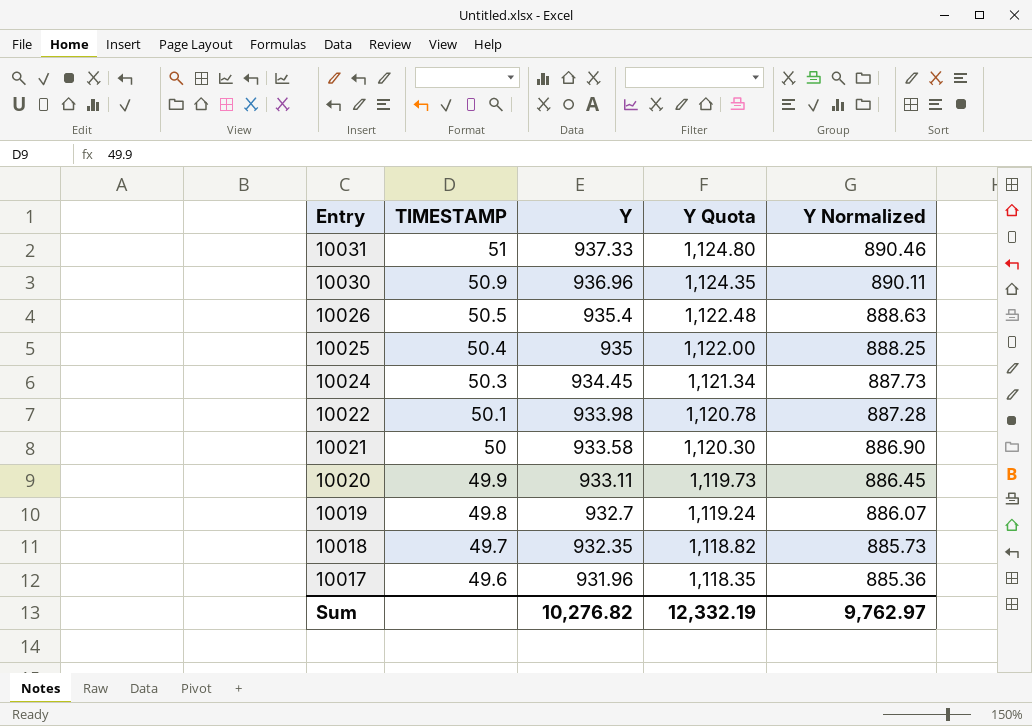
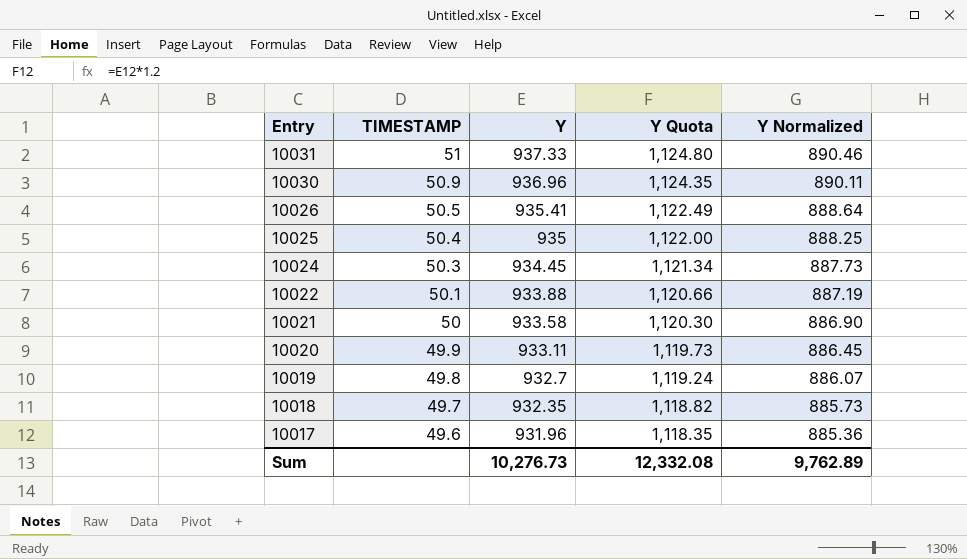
10026 | Y: 935.4 -> 935.41
10026 | Y Quota: 1,122.48 -> 1,122.49
10026 | Y Normalized: 888.63 -> 888.64
10022 | Y: 933.98 -> 933.88
10022 | Y Quota: 1,120.78 -> 1,120.66
10022 | Y Normalized: 887.28 -> 887.19
Sum | Y: 10,276.82 -> 10,276.73
Sum | Y Quota: 12,332.19 -> 12,332.08
Sum | Y Normalized: 9,762.97 -> 9,762.89

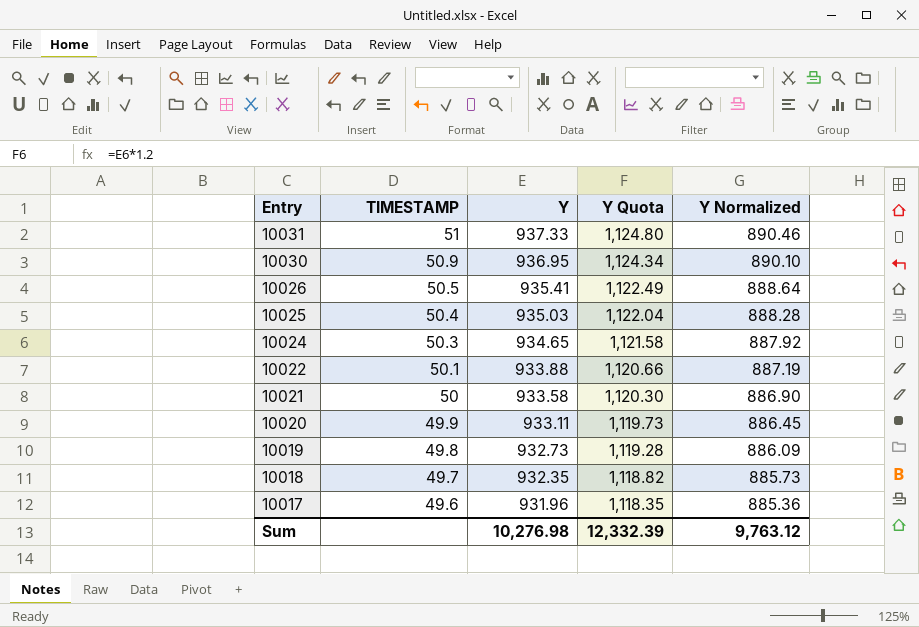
10030 | Y: 936.96 -> 936.95
10030 | Y Quota: 1,124.35 -> 1,124.34
10030 | Y Normalized: 890.11 -> 890.10
10025 | Y: 935 -> 935.03
10025 | Y Quota: 1,122.00 -> 1,122.04
10025 | Y Normalized: 888.25 -> 888.28
10024 | Y: 934.45 -> 934.65
10024 | Y Quota: 1,121.34 -> 1,121.58
10024 | Y Normalized: 887.73 -> 887.92
10019 | Y: 932.7 -> 932.73
10019 | Y Quota: 1,119.24 -> 1,119.28
10019 | Y Normalized: 886.07 -> 886.09
Sum | Y: 10,276.73 -> 10,276.98
Sum | Y Quota: 12,332.08 -> 12,332.39
Sum | Y Normalized: 9,762.89 -> 9,763.12

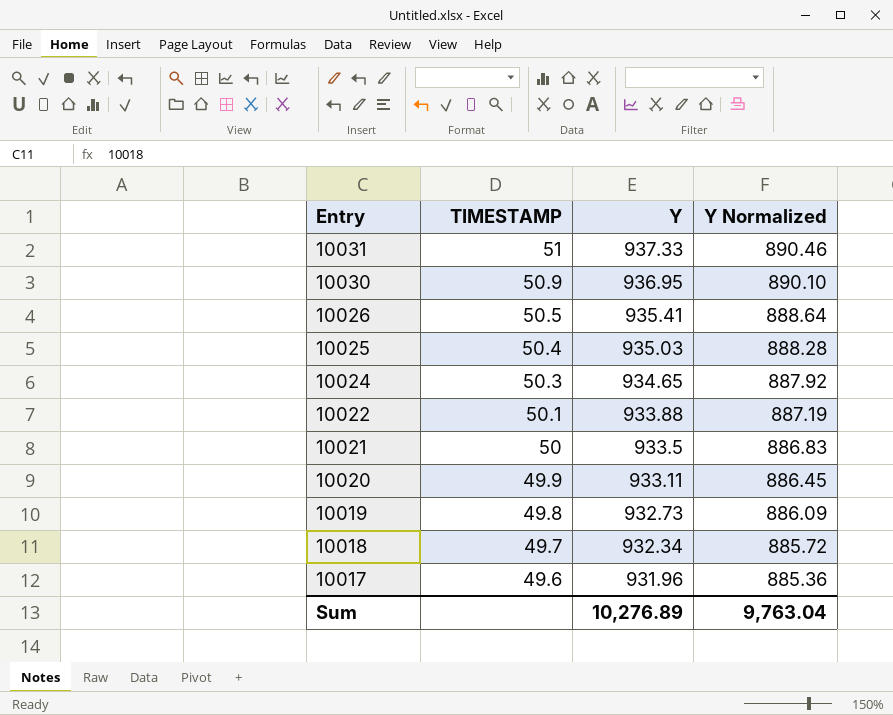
column Y Quota | formula: [Y] * 1.2 -> none
10021 | Y: 933.58 -> 933.5
10021 | Y Normalized: 886.90 -> 886.83
10018 | Y: 932.35 -> 932.34
10018 | Y Normalized: 885.73 -> 885.72
Sum | Y: 10,276.98 -> 10,276.89
Sum | Y Normalized: 9,763.12 -> 9,763.04

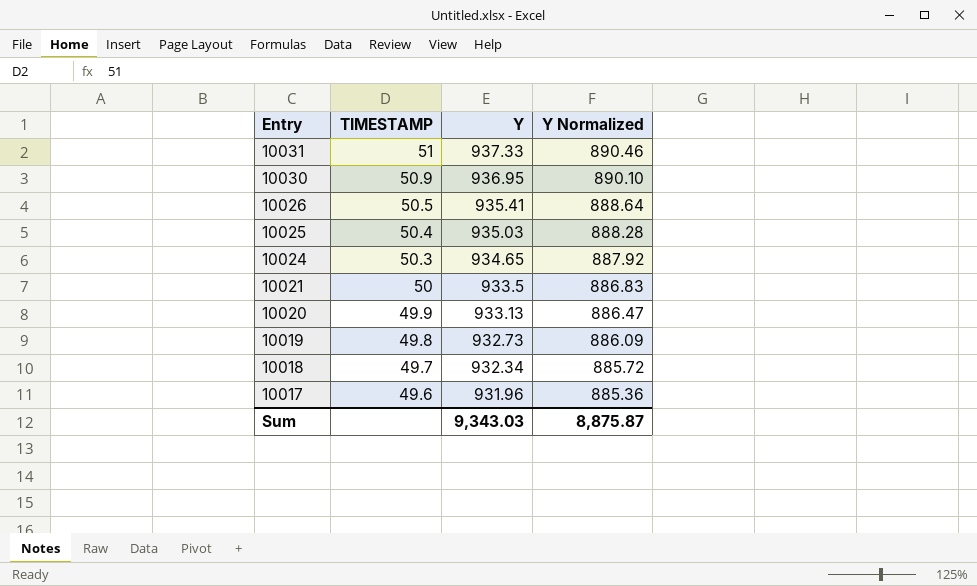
row 10022: 50.1 | 933.88 | 887.19 -> none
10020 | Y: 933.11 -> 933.13
10020 | Y Normalized: 886.45 -> 886.47
Sum | Y: 10,276.89 -> 9,343.03
Sum | Y Normalized: 9,763.04 -> 8,875.87

